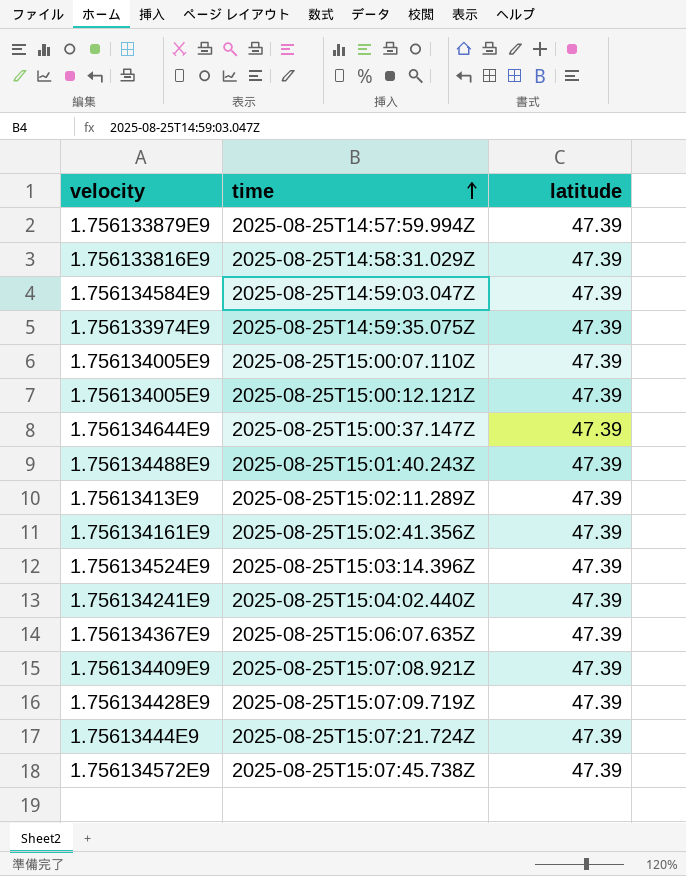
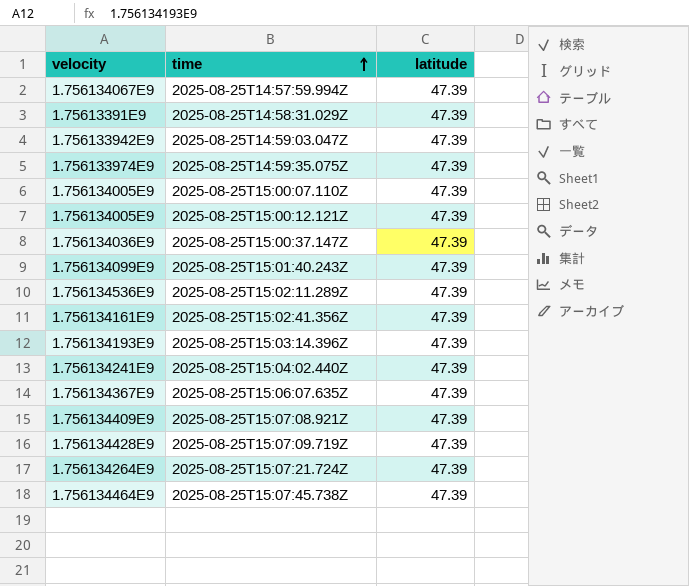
2025-08-25T14:57:59.994Z | velocity: 1.756133879E9 -> 1.756134067E9
2025-08-25T14:58:31.029Z | velocity: 1.756133816E9 -> 1.75613391E9
2025-08-25T14:59:03.047Z | velocity: 1.756134584E9 -> 1.756133942E9
2025-08-25T15:00:37.147Z | velocity: 1.756134644E9 -> 1.756134036E9
2025-08-25T15:01:40.243Z | velocity: 1.756134488E9 -> 1.756134099E9
2025-08-25T15:02:11.289Z | velocity: 1.75613413E9 -> 1.756134536E9
2025-08-25T15:03:14.396Z | velocity: 1.756134524E9 -> 1.756134193E9
2025-08-25T15:07:21.724Z | velocity: 1.75613444E9 -> 1.756134264E9
2025-08-25T15:07:45.738Z | velocity: 1.756134572E9 -> 1.756134464E9

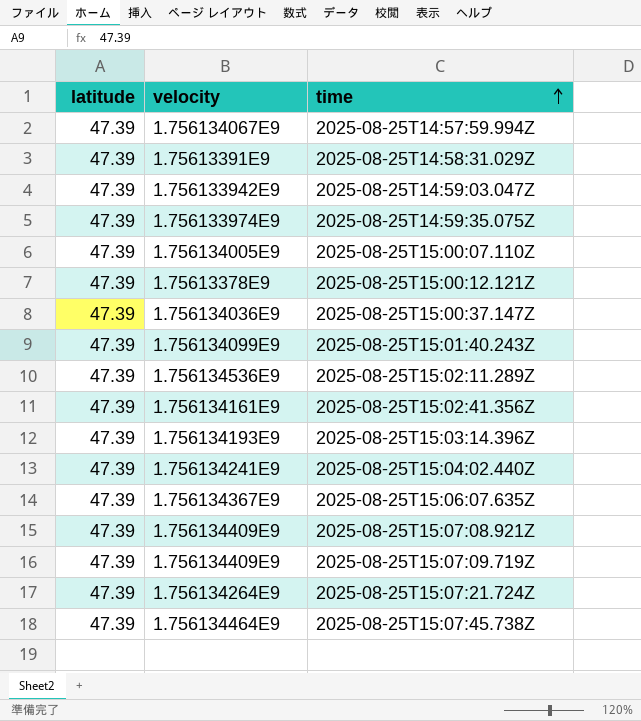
column latitude | position: 3 -> 1
2025-08-25T15:00:12.121Z | velocity: 1.756134005E9 -> 1.75613378E9
2025-08-25T15:07:09.719Z | velocity: 1.756134428E9 -> 1.756134409E9

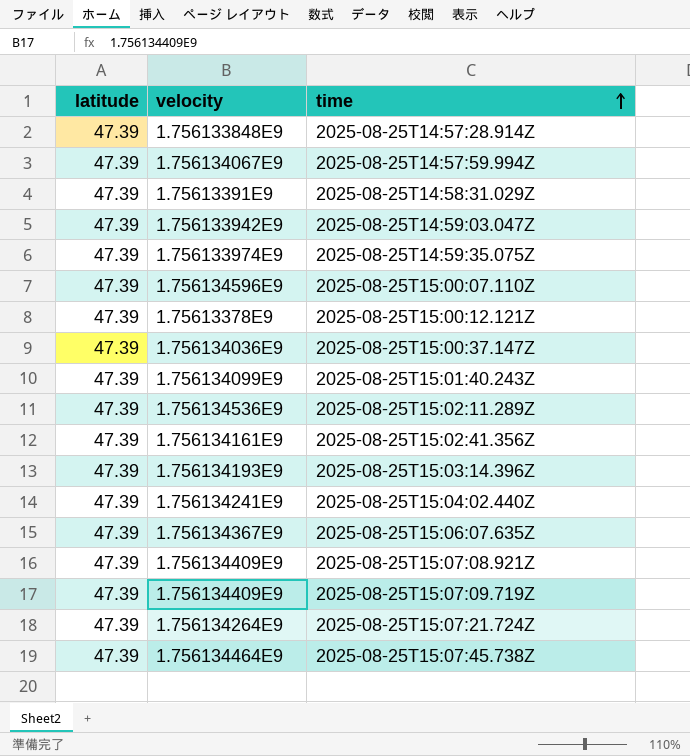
row 2025-08-25T14:57:28.914Z: none -> 47.39 | 1.756133848E9
2025-08-25T15:00:07.110Z | velocity: 1.756134005E9 -> 1.756134596E9

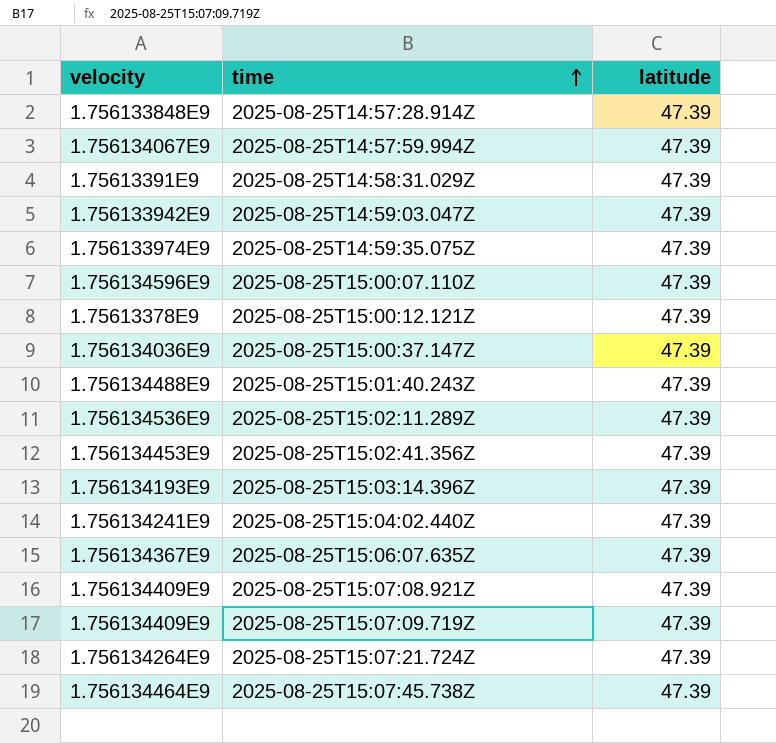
column latitude | position: 1 -> 3
2025-08-25T15:01:40.243Z | velocity: 1.756134099E9 -> 1.756134488E9
2025-08-25T15:02:41.356Z | velocity: 1.756134161E9 -> 1.756134453E9

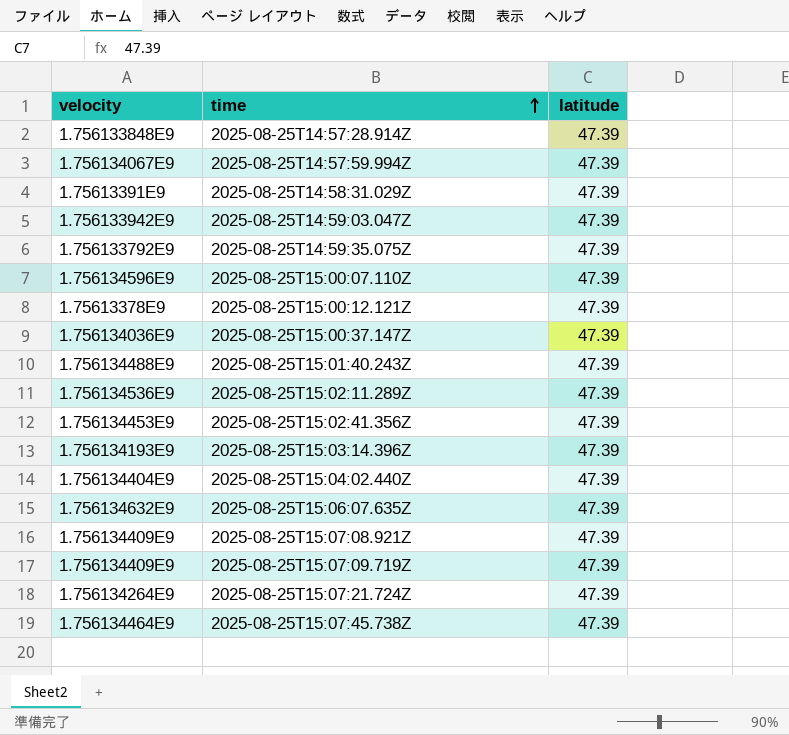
2025-08-25T14:59:35.075Z | velocity: 1.756133974E9 -> 1.756133792E9
2025-08-25T15:04:02.440Z | velocity: 1.756134241E9 -> 1.756134404E9
2025-08-25T15:06:07.635Z | velocity: 1.756134367E9 -> 1.756134632E9

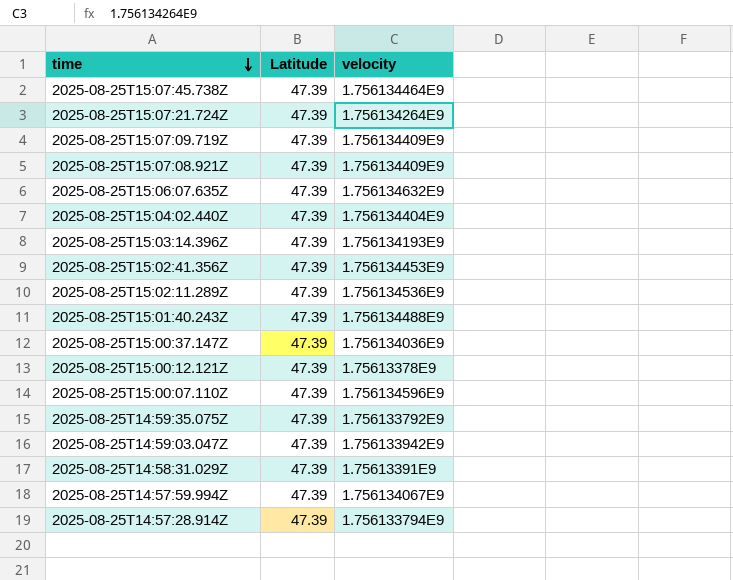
row order: time ascending -> time descending
column name: latitude -> Latitude
column velocity | position: 1 -> 3
2025-08-25T14:57:28.914Z | velocity: 1.756133848E9 -> 1.756133794E9

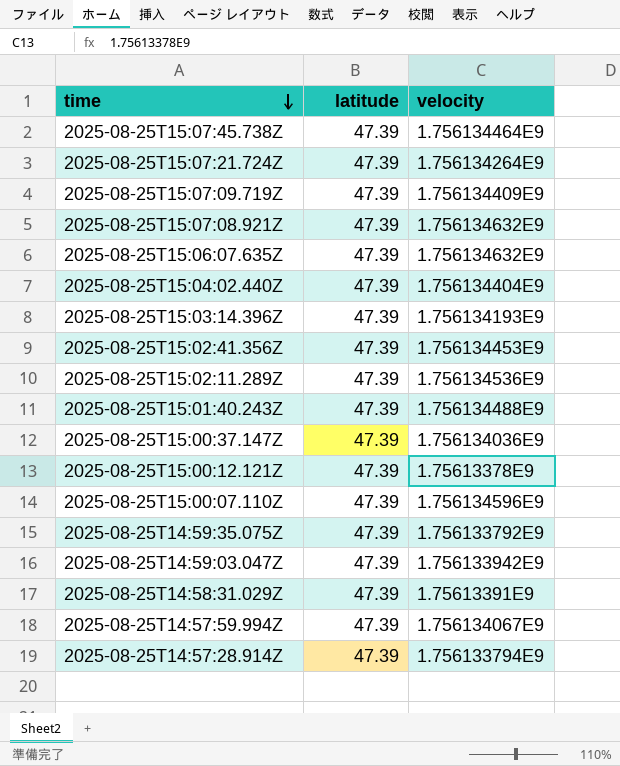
column name: Latitude -> latitude
2025-08-25T15:07:08.921Z | velocity: 1.756134409E9 -> 1.756134632E9

